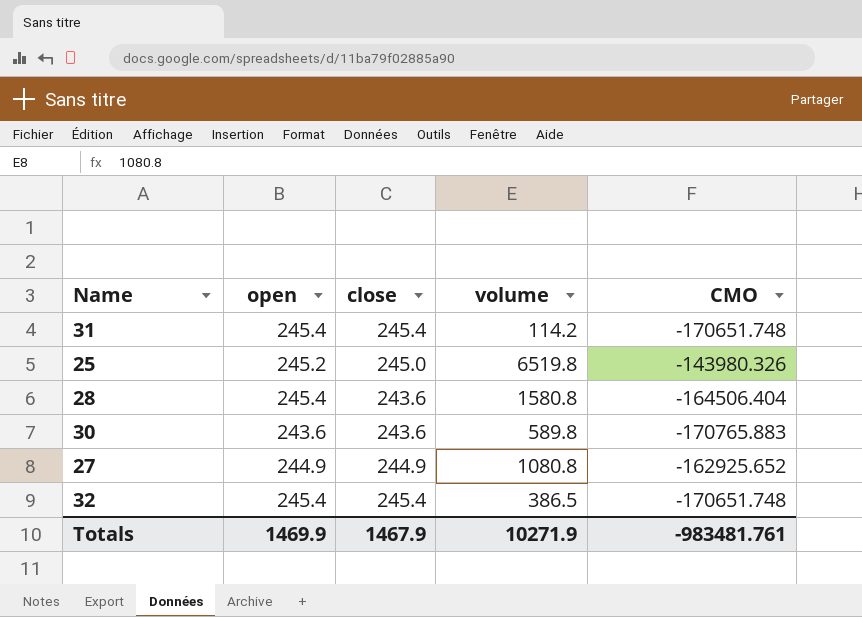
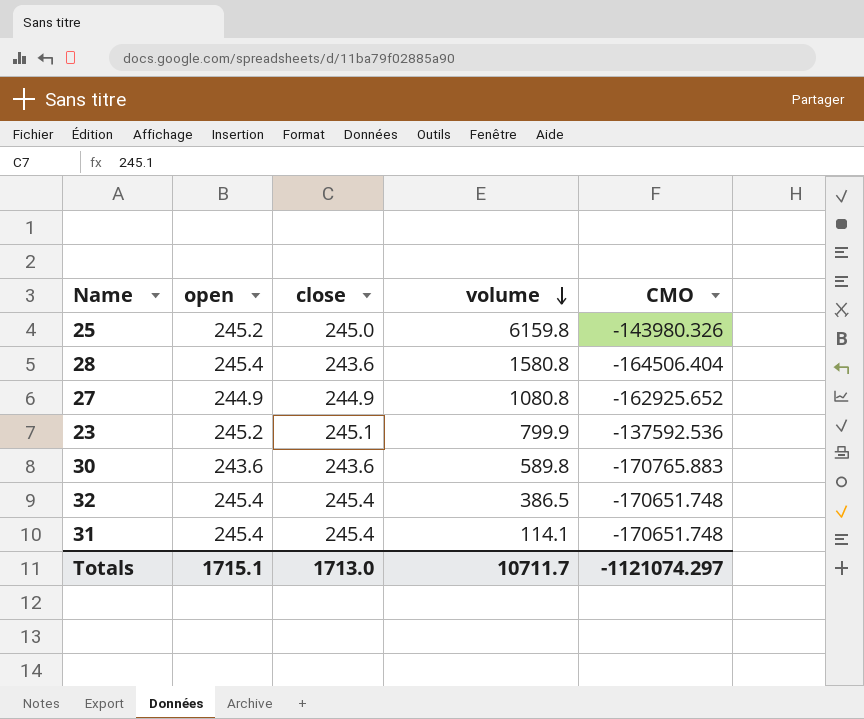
row order: none -> volume descending
25 | volume: 6519.8 -> 6159.8
row 23: none -> 245.2 | 245.1 | 799.9 | -137592.536
31 | volume: 114.2 -> 114.1
Totals | open: 1469.9 -> 1715.1
Totals | close: 1467.9 -> 1713.0
Totals | volume: 10271.9 -> 10711.7
Totals | CMO: -983481.761 -> -1121074.297

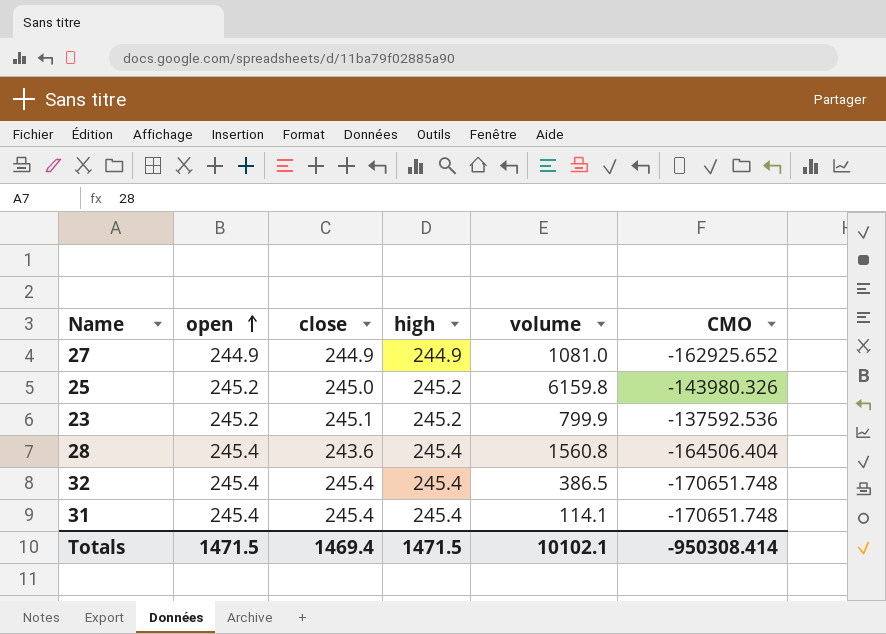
row order: volume descending -> open ascending
column high | position: none -> 4
row 30: 243.6 | 243.6 | 589.8 | -170765.883 -> none
27 | volume: 1080.8 -> 1081.0
28 | volume: 1580.8 -> 1560.8
Totals | open: 1715.1 -> 1471.5
Totals | close: 1713.0 -> 1469.4
Totals | volume: 10711.7 -> 10102.1
Totals | CMO: -1121074.297 -> -950308.414

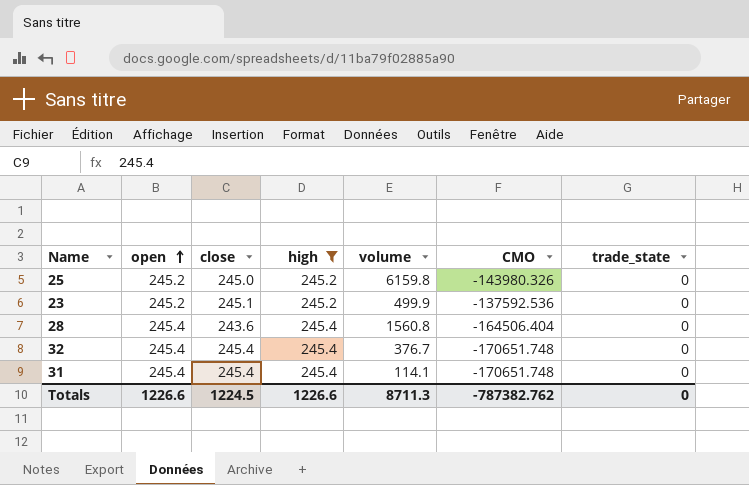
filter: none -> high != 244.9
column trade_state | position: none -> 7
23 | volume: 799.9 -> 499.9
32 | volume: 386.5 -> 376.7
Totals | open: 1471.5 -> 1226.6
Totals | close: 1469.4 -> 1224.5
Totals | high: 1471.5 -> 1226.6
Totals | volume: 10102.1 -> 8711.3
Totals | CMO: -950308.414 -> -787382.762

